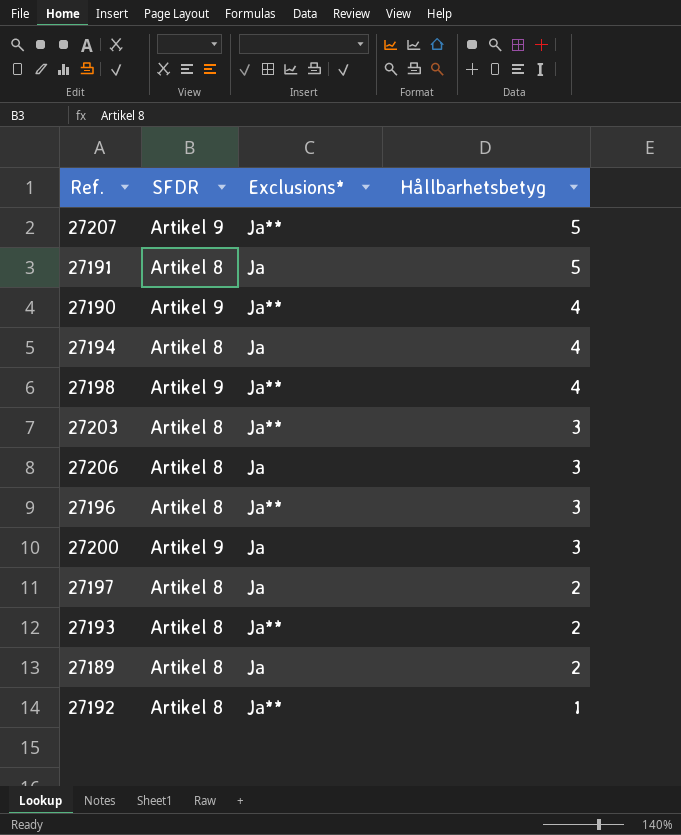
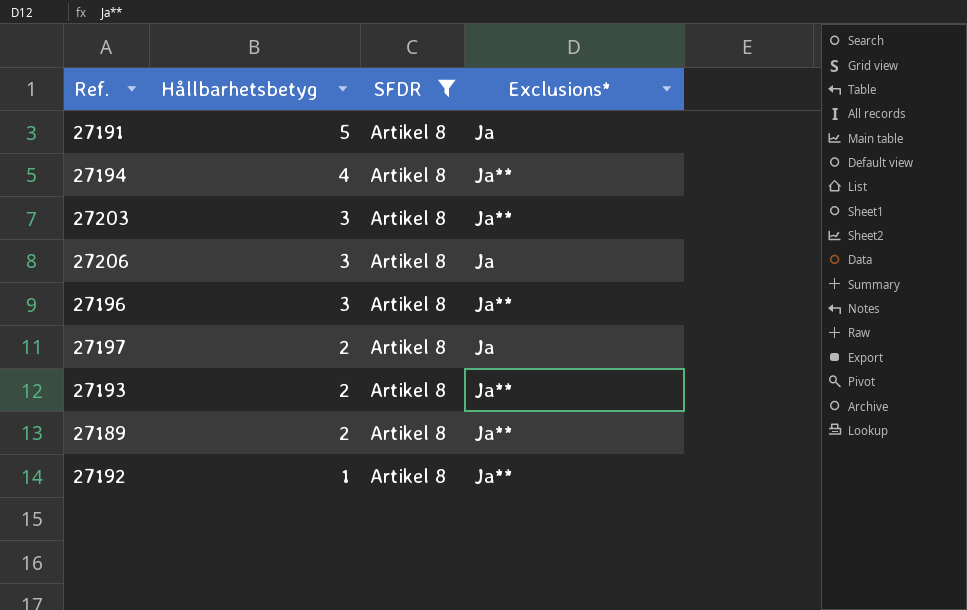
filter: none -> SFDR = Artikel 8
column Hållbarhetsbetyg | position: 4 -> 2
27194 | Exclusions*: Ja -> Ja**
27189 | Exclusions*: Ja -> Ja**

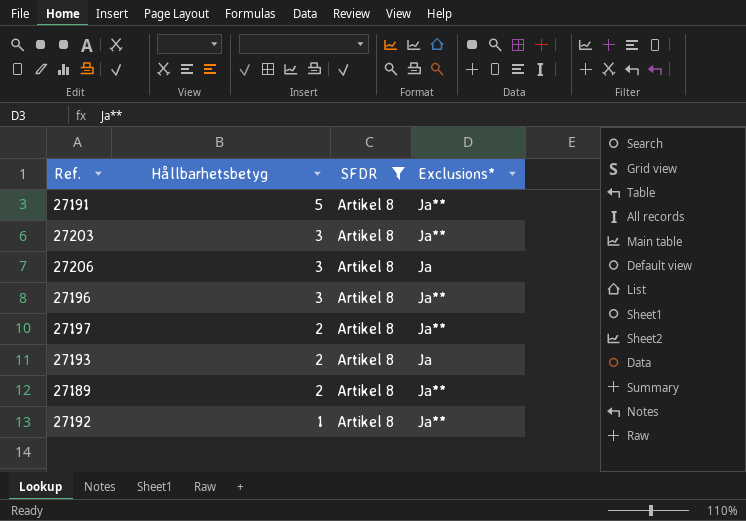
row 27194: 4 | Artikel 8 | Ja** -> none
27191 | Exclusions*: Ja -> Ja**
27197 | Exclusions*: Ja -> Ja**
27193 | Exclusions*: Ja** -> Ja

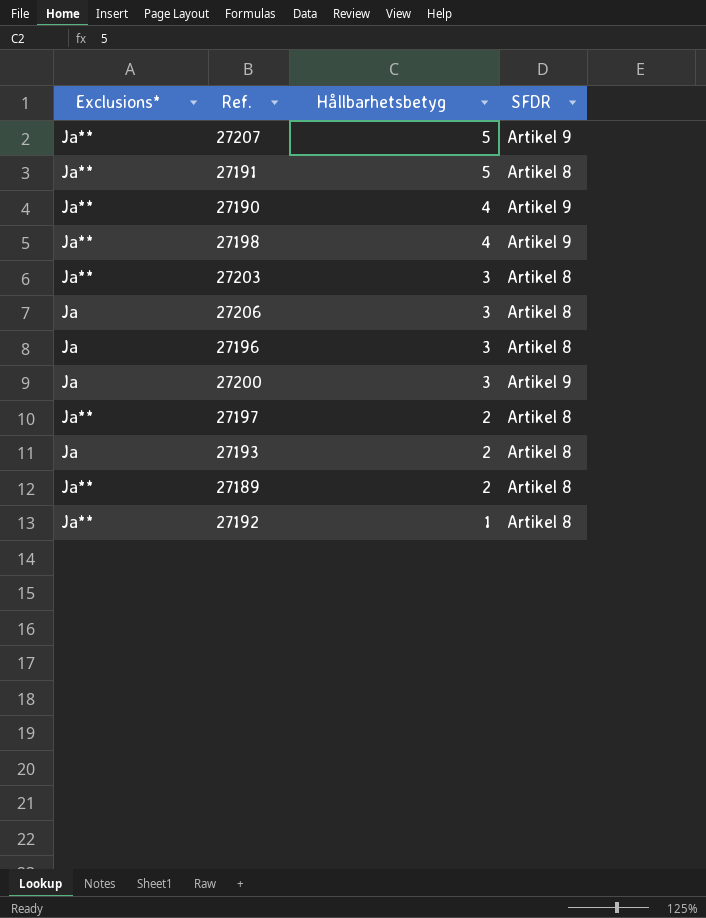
filter: SFDR = Artikel 8 -> none
column Exclusions* | position: 4 -> 1
27196 | Exclusions*: Ja** -> Ja

